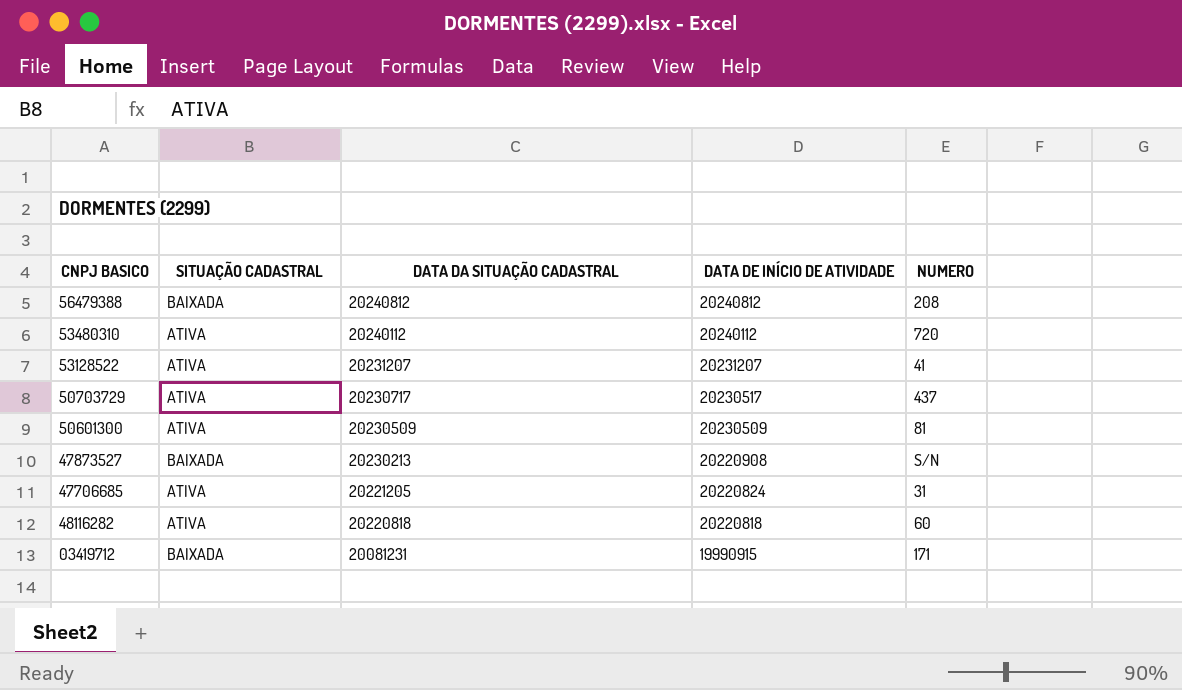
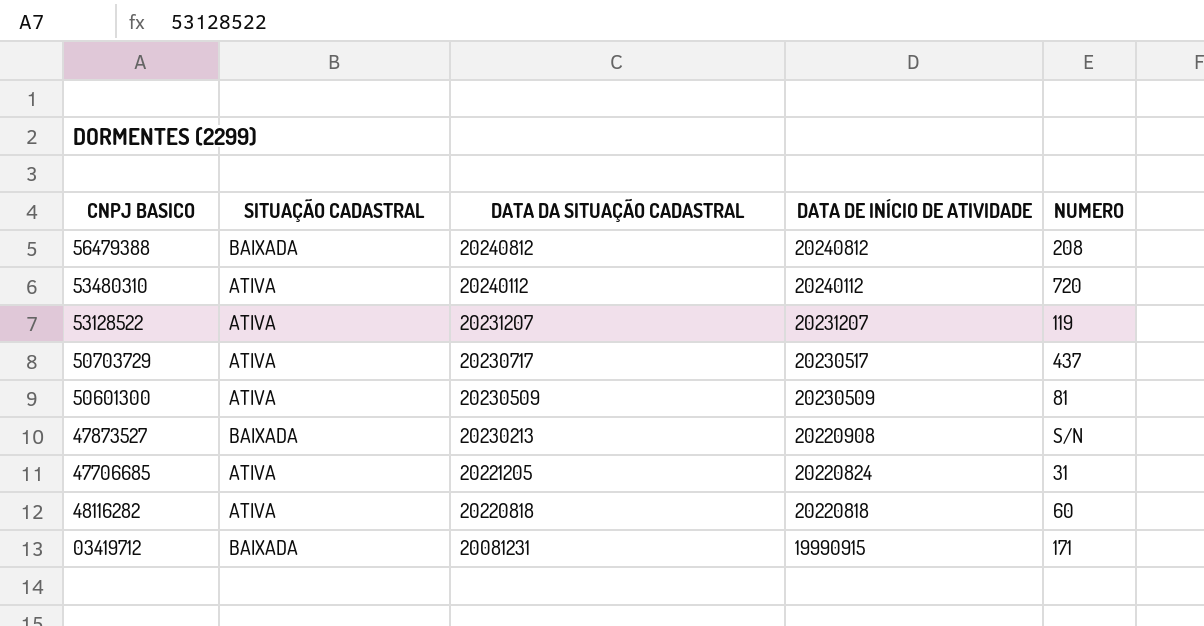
53128522 | NUMERO: 41 -> 119

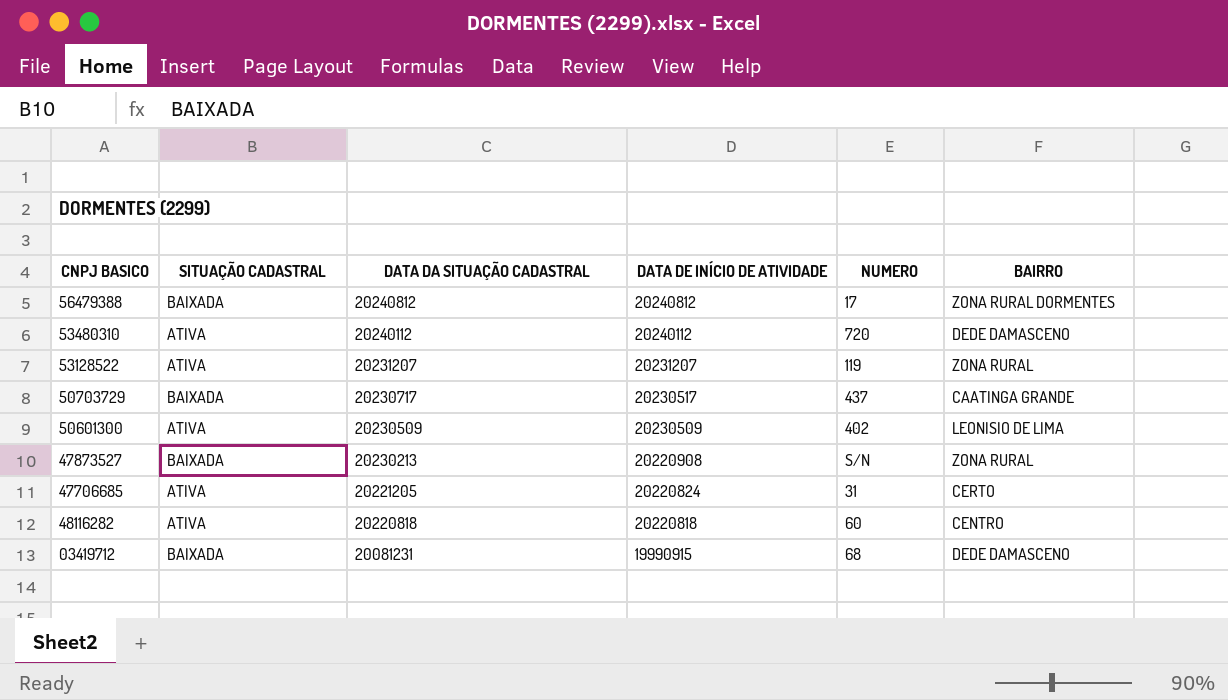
column BAIRRO | position: none -> 6
56479388 | NUMERO: 208 -> 17
50703729 | SITUAÇÃO CADASTRAL: ATIVA -> BAIXADA
50601300 | NUMERO: 81 -> 402
03419712 | NUMERO: 171 -> 68

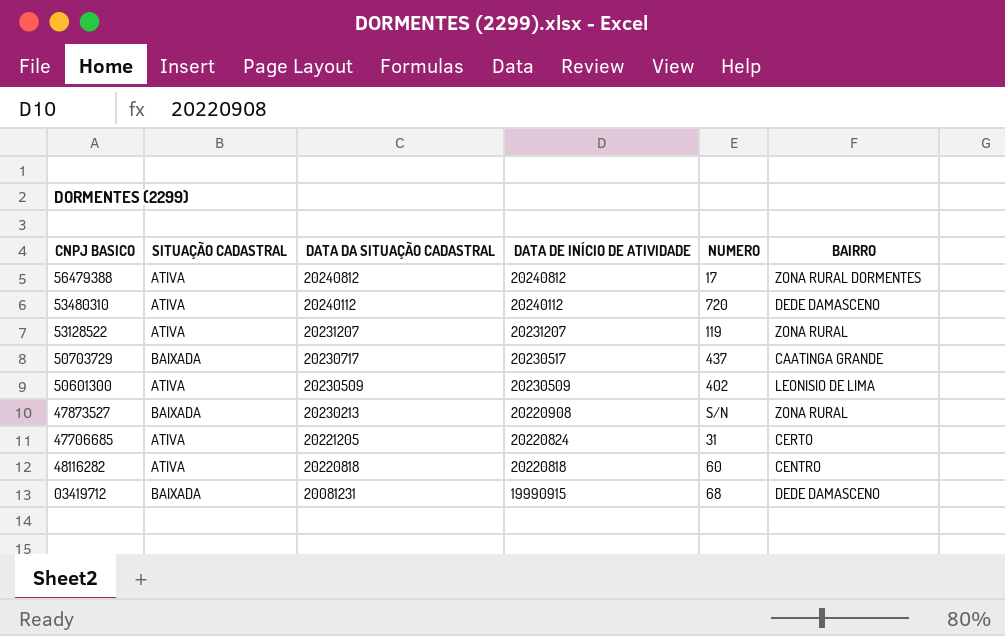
56479388 | SITUAÇÃO CADASTRAL: BAIXADA -> ATIVA

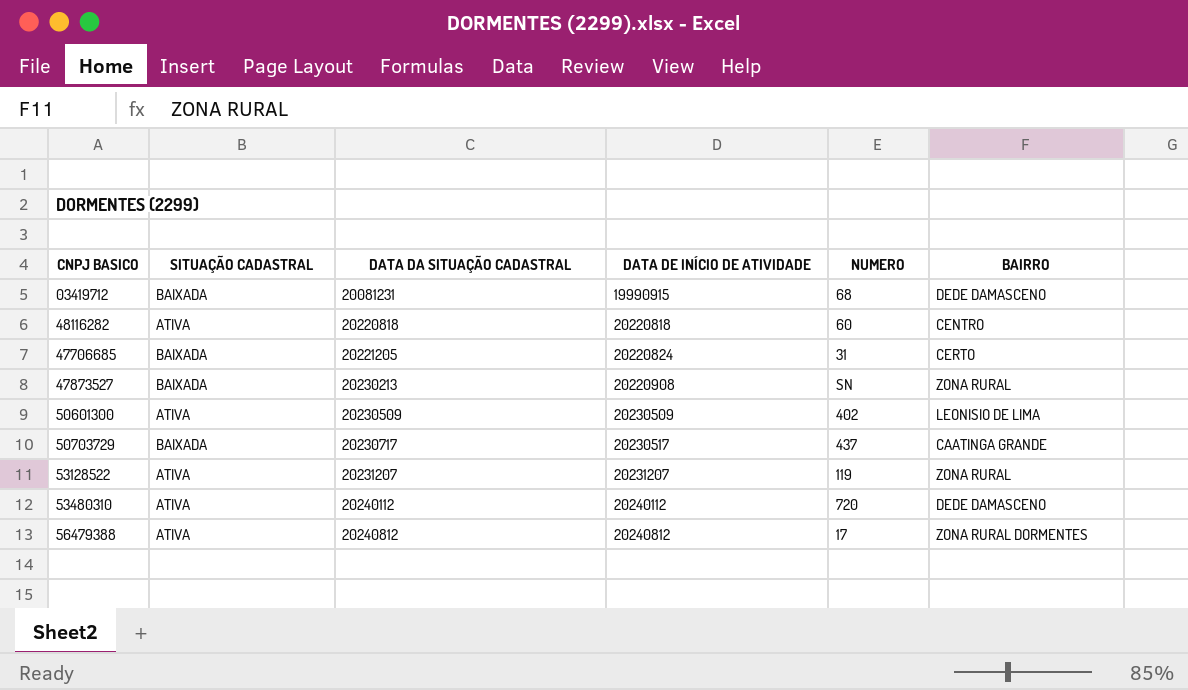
row order: DATA DA SITUAÇÃO CADASTRAL descending -> DATA DA SITUAÇÃO CADASTRAL ascending
47706685 | SITUAÇÃO CADASTRAL: ATIVA -> BAIXADA
47873527 | NUMERO: S/N -> SN

